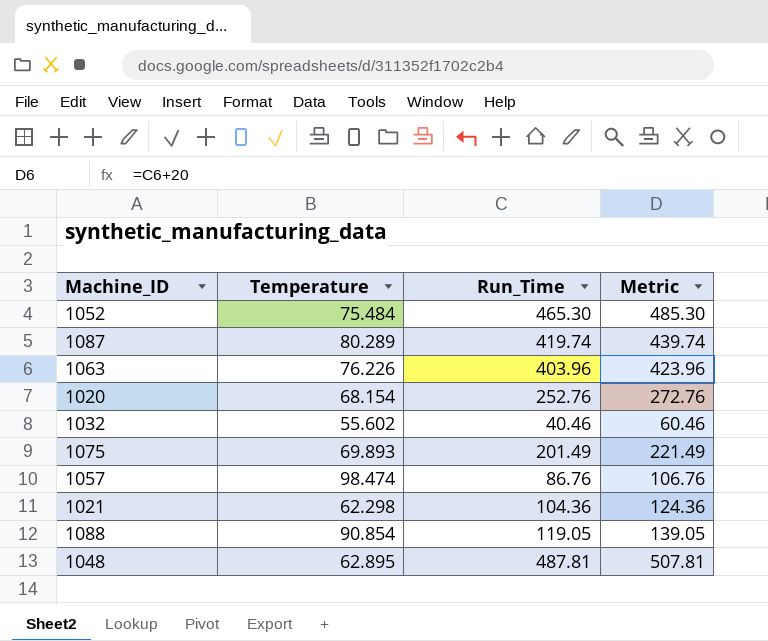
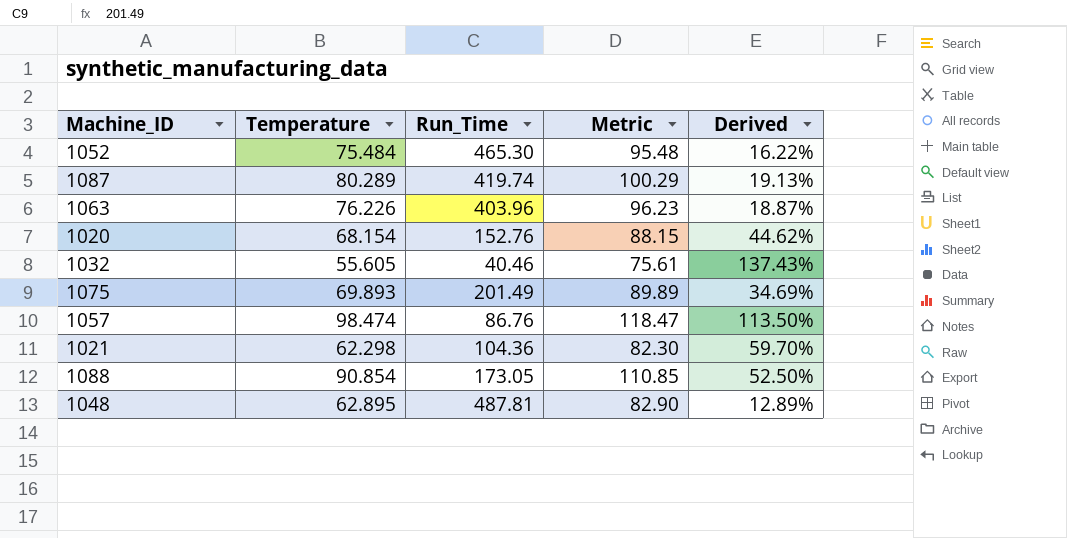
column Metric | formula: [Run_Time] + 20 -> [Temperature] + 20
column Derived | formula: none -> [Temperature] / [Run_Time]
1020 | Run_Time: 252.76 -> 152.76
1032 | Temperature: 55.602 -> 55.605
1088 | Run_Time: 119.05 -> 173.05

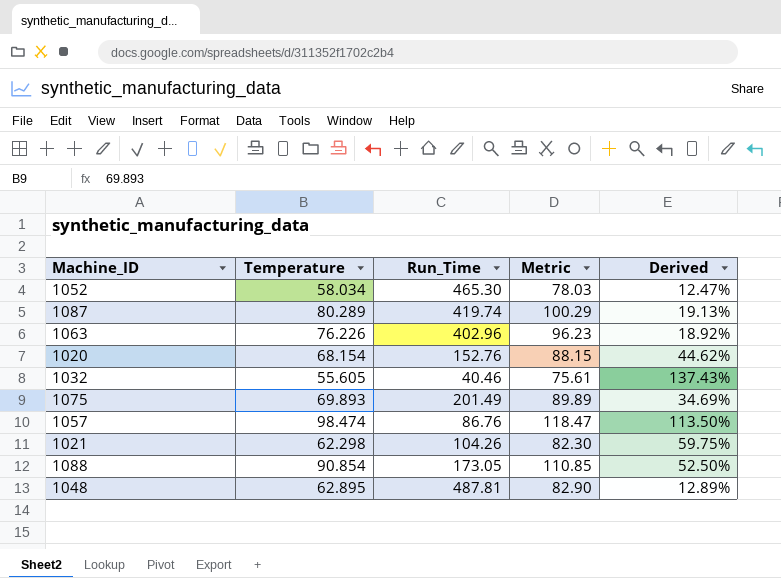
1052 | Temperature: 75.484 -> 58.034
1052 | Metric: 95.48 -> 78.03
1052 | Derived: 16.22% -> 12.47%
1063 | Run_Time: 403.96 -> 402.96
1063 | Derived: 18.87% -> 18.92%
1021 | Run_Time: 104.36 -> 104.26
1021 | Derived: 59.70% -> 59.75%

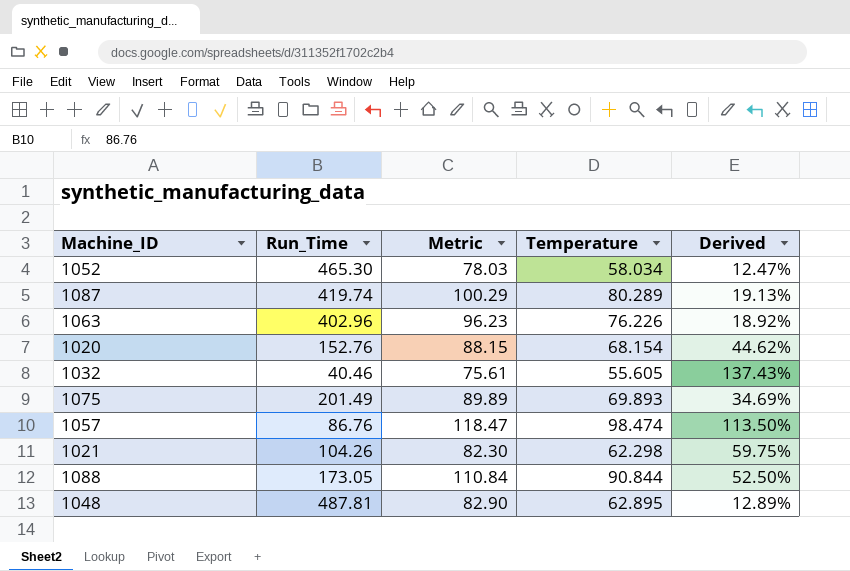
column Temperature | position: 2 -> 4
1088 | Metric: 110.85 -> 110.84
1088 | Temperature: 90.854 -> 90.844

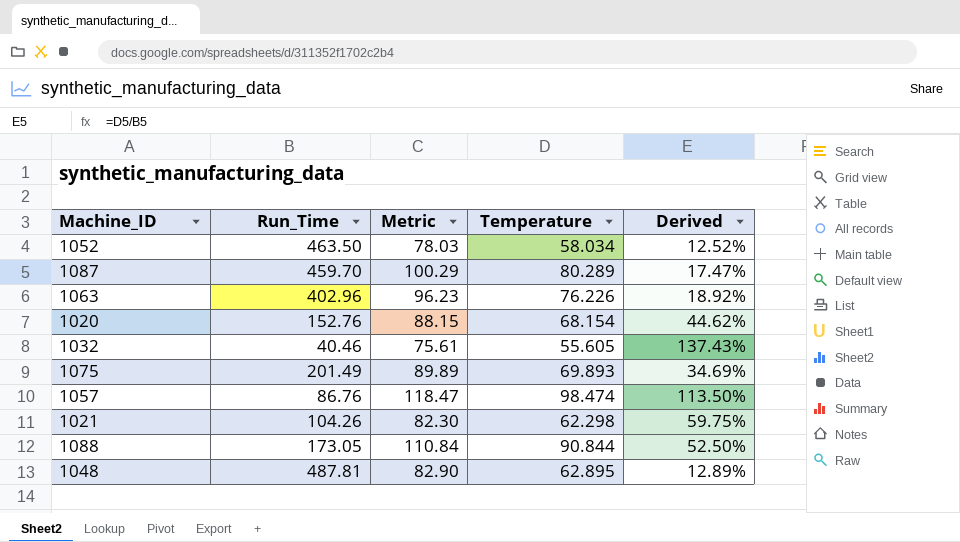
1052 | Run_Time: 465.30 -> 463.50
1052 | Derived: 12.47% -> 12.52%
1087 | Run_Time: 419.74 -> 459.70
1087 | Derived: 19.13% -> 17.47%

